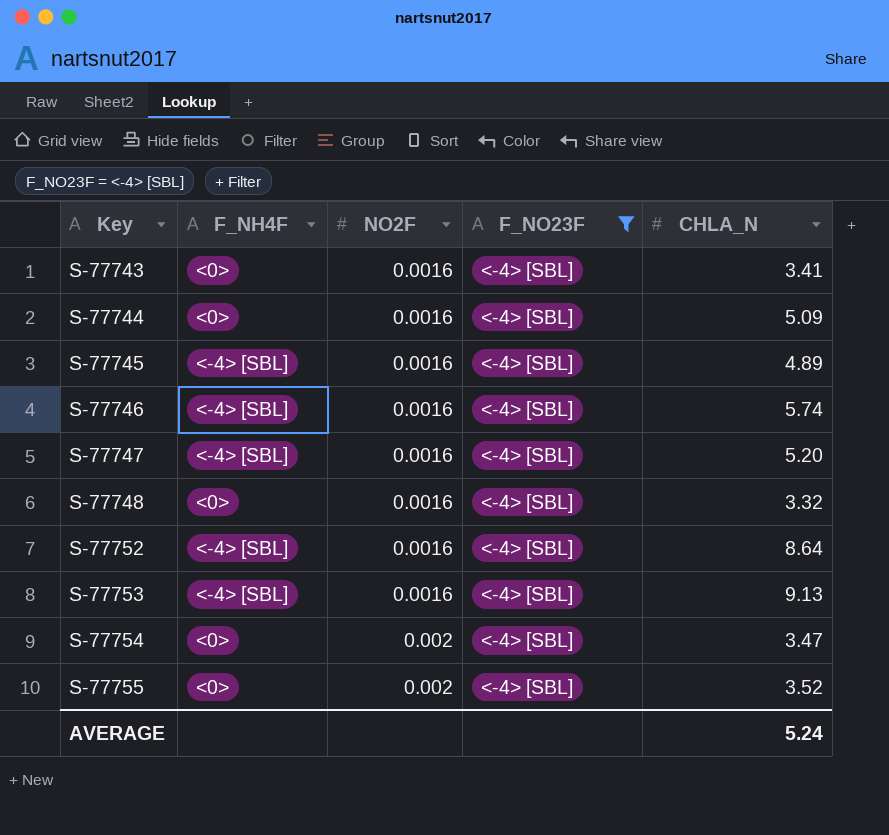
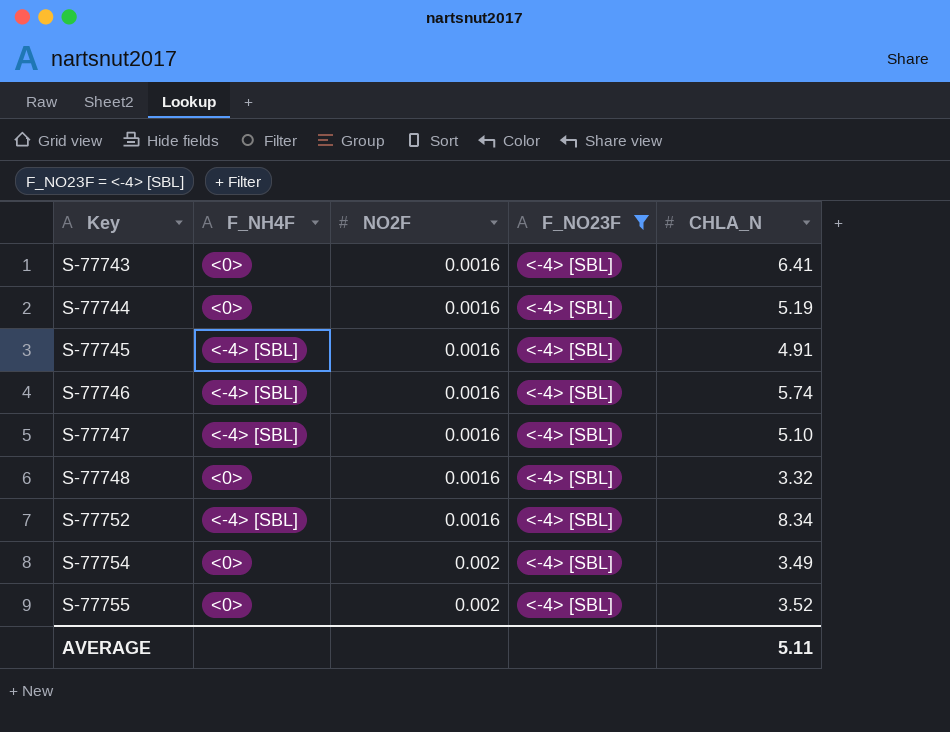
row S-77753: <-4> [SBL] | 0.0016 | <-4> [SBL] | 9.13 -> none
S-77743 | CHLA_N: 3.41 -> 6.41
S-77744 | CHLA_N: 5.09 -> 5.19
S-77745 | CHLA_N: 4.89 -> 4.91
S-77747 | CHLA_N: 5.20 -> 5.10
S-77752 | CHLA_N: 8.64 -> 8.34
S-77754 | CHLA_N: 3.47 -> 3.49
AVERAGE | CHLA_N: 5.24 -> 5.11

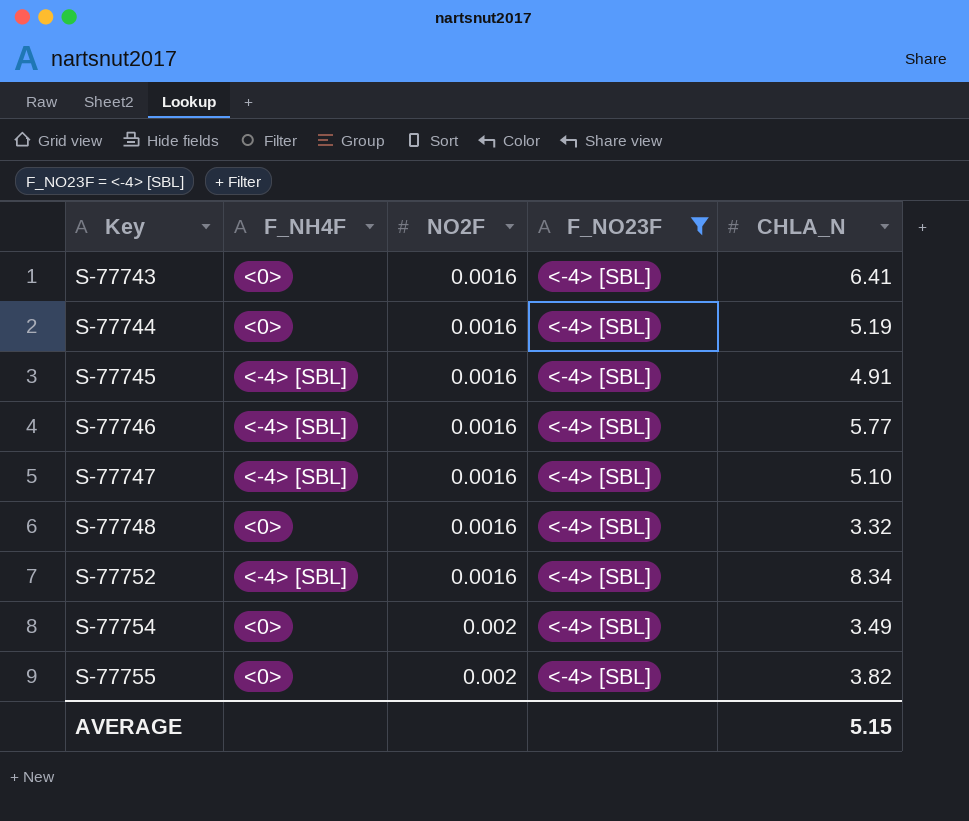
S-77746 | CHLA_N: 5.74 -> 5.77
S-77755 | CHLA_N: 3.52 -> 3.82
AVERAGE | CHLA_N: 5.11 -> 5.15

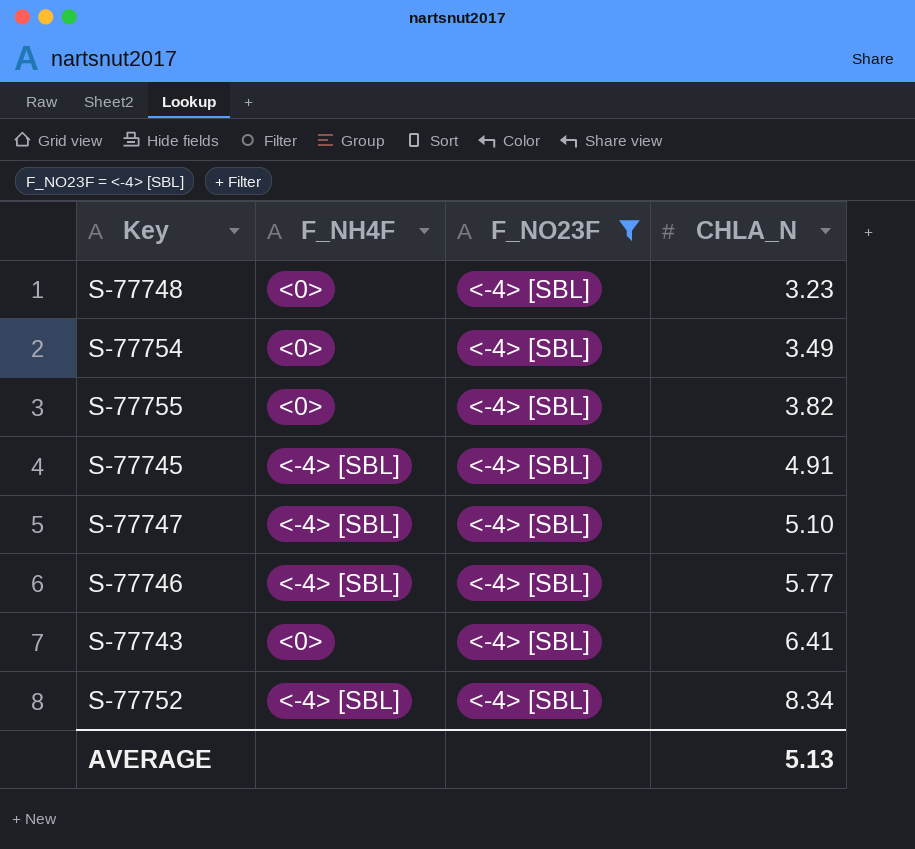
row order: Key ascending -> CHLA_N ascending
column NO2F | position: 3 -> none
row S-77744: <0> | 0.0016 | <-4> [SBL] | 5.19 -> none
S-77748 | CHLA_N: 3.32 -> 3.23
AVERAGE | CHLA_N: 5.15 -> 5.13

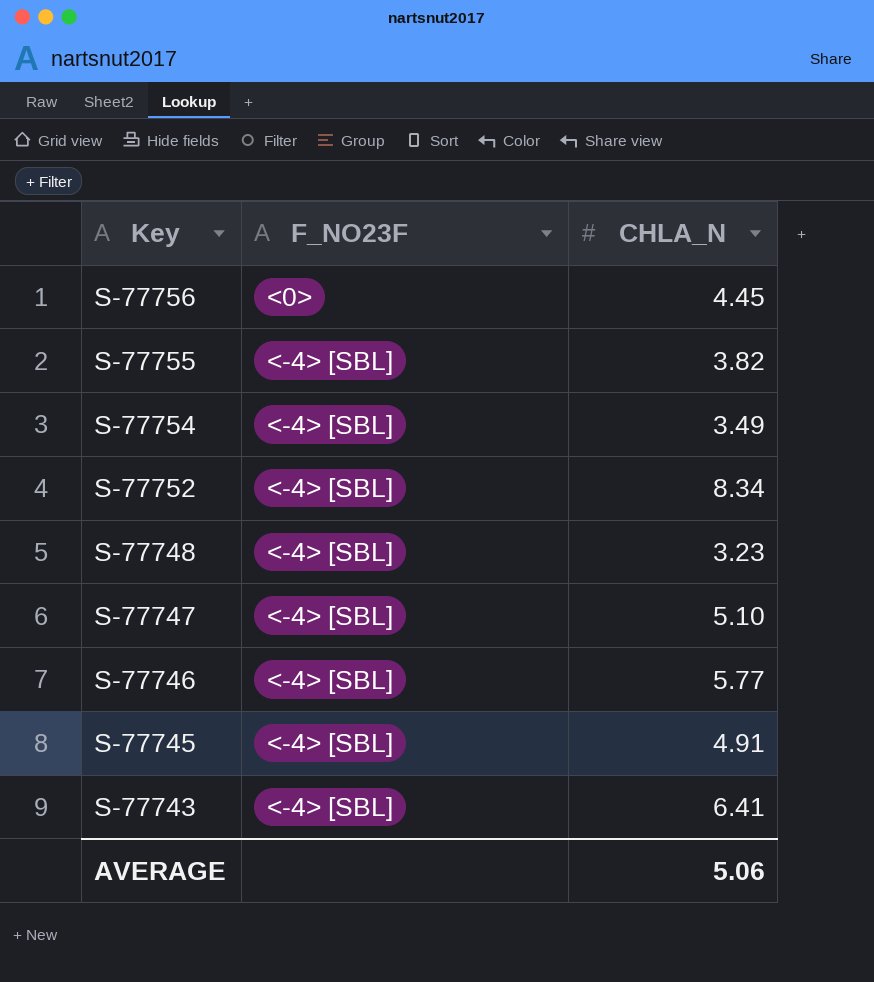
filter: F_NO23F = <-4> [SBL] -> none
row order: CHLA_N ascending -> Key descending
column F_NH4F | position: 2 -> none
AVERAGE | CHLA_N: 5.13 -> 5.06

